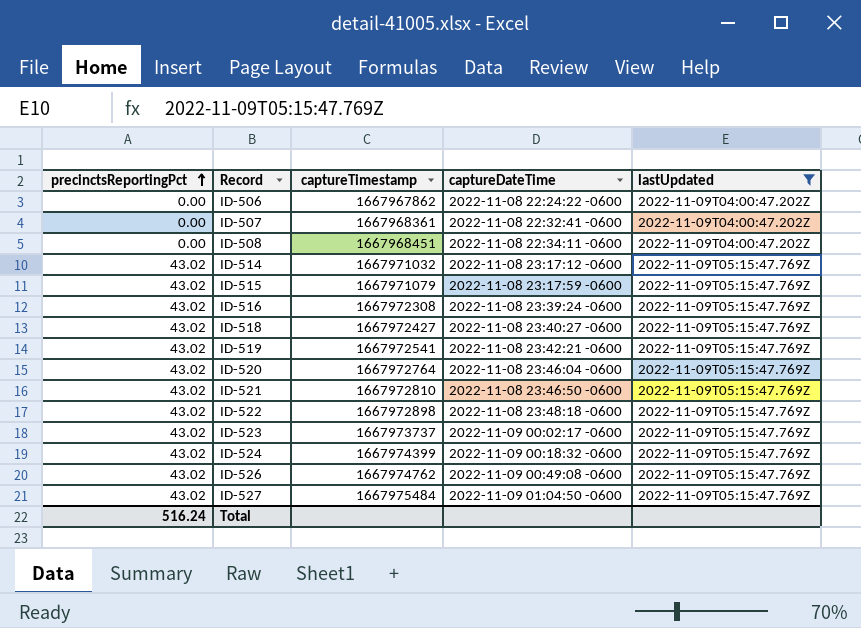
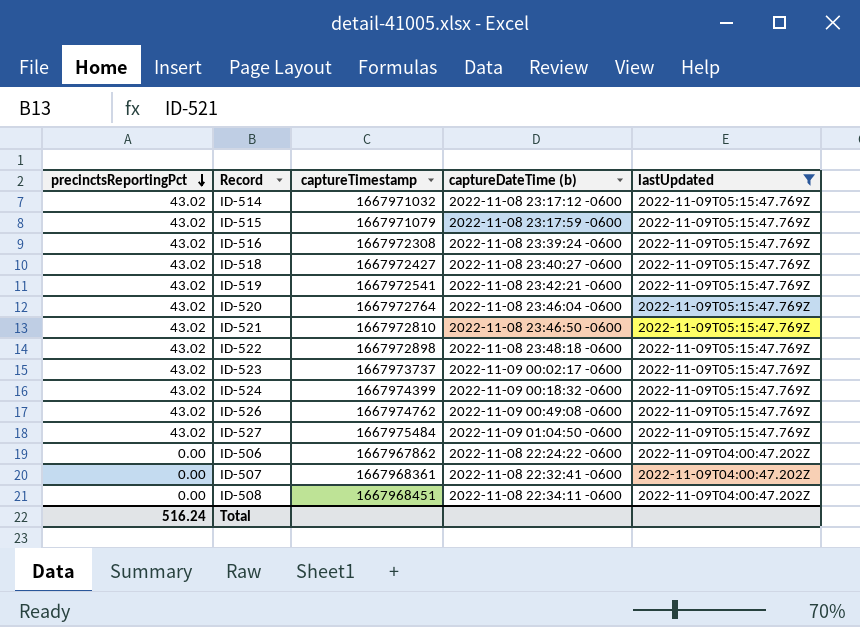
row order: precinctsReportingPct ascending -> precinctsReportingPct descending
column name: captureDateTime -> captureDateTime (b)

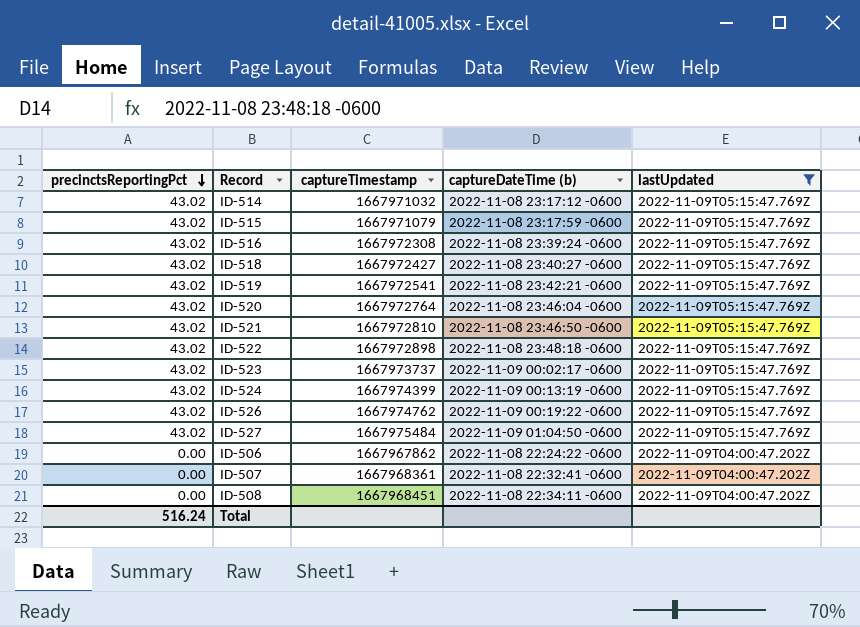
ID-524 | captureDateTime (b): 2022-11-09 00:18:32 -0600 -> 2022-11-09 00:13:19 -0600
ID-526 | captureDateTime (b): 2022-11-09 00:49:08 -0600 -> 2022-11-09 00:19:22 -0600

